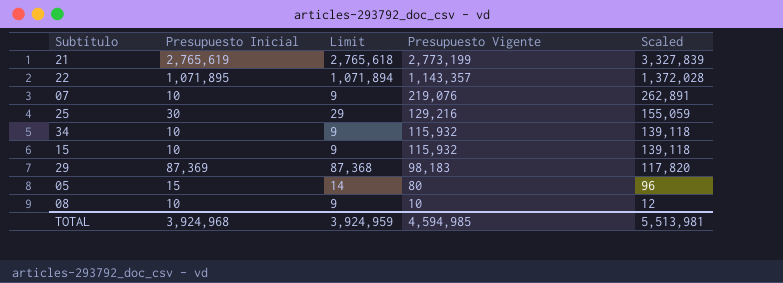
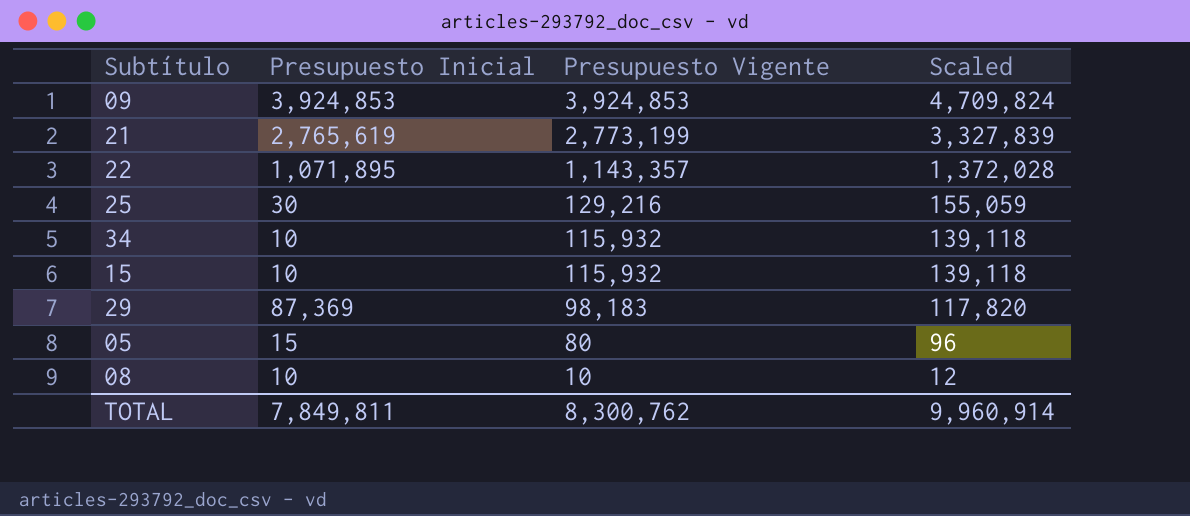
column Limit | formula: [Presupuesto Inicial] - 1 -> none
row 07: 10 | 9 | 219,076 | 262,891 -> none
row 09: none -> 3,924,853 | 3,924,853 | 4,709,824
TOTAL | Presupuesto Inicial: 3,924,968 -> 7,849,811
TOTAL | Presupuesto Vigente: 4,594,985 -> 8,300,762
TOTAL | Scaled: 5,513,981 -> 9,960,914

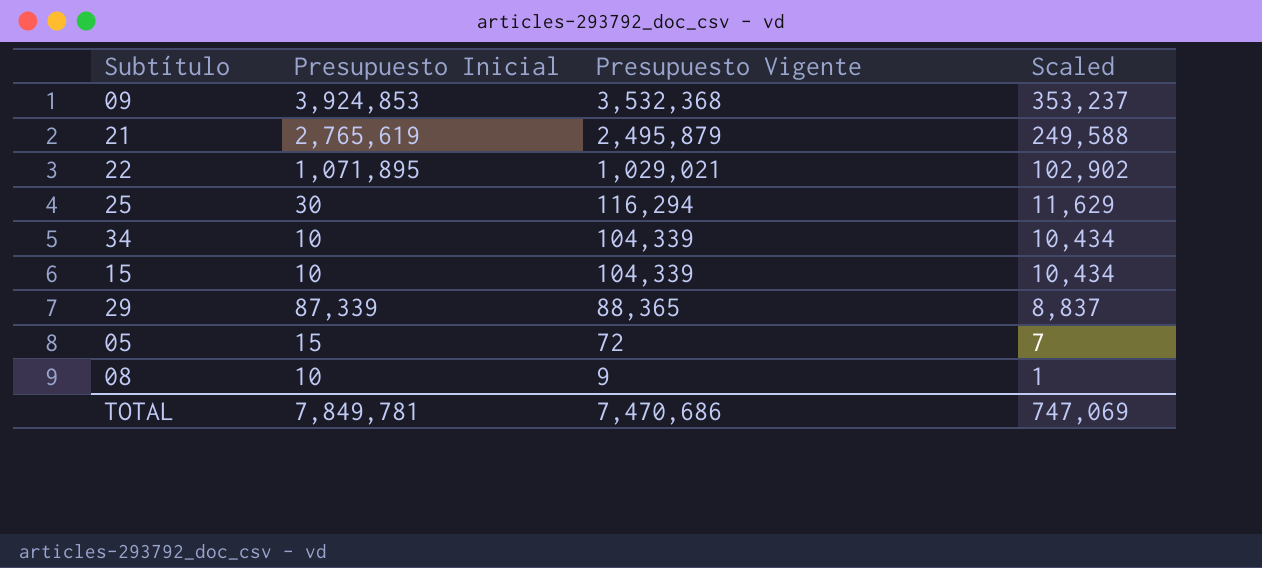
column Scaled | formula: [Presupuesto Vigente] * 1.2 -> [Presupuesto Vigente] * 0.1
09 | Presupuesto Vigente: 3,924,853 -> 3,532,368
21 | Presupuesto Vigente: 2,773,199 -> 2,495,879
22 | Presupuesto Vigente: 1,143,357 -> 1,029,021
25 | Presupuesto Vigente: 129,216 -> 116,294
34 | Presupuesto Vigente: 115,932 -> 104,339
15 | Presupuesto Vigente: 115,932 -> 104,339
29 | Presupuesto Inicial: 87,369 -> 87,339
29 | Presupuesto Vigente: 98,183 -> 88,365
05 | Presupuesto Vigente: 80 -> 72
08 | Presupuesto Vigente: 10 -> 9
TOTAL | Presupuesto Inicial: 7,849,811 -> 7,849,781
TOTAL | Presupuesto Vigente: 8,300,762 -> 7,470,686
TOTAL | Scaled: 9,960,914 -> 747,069

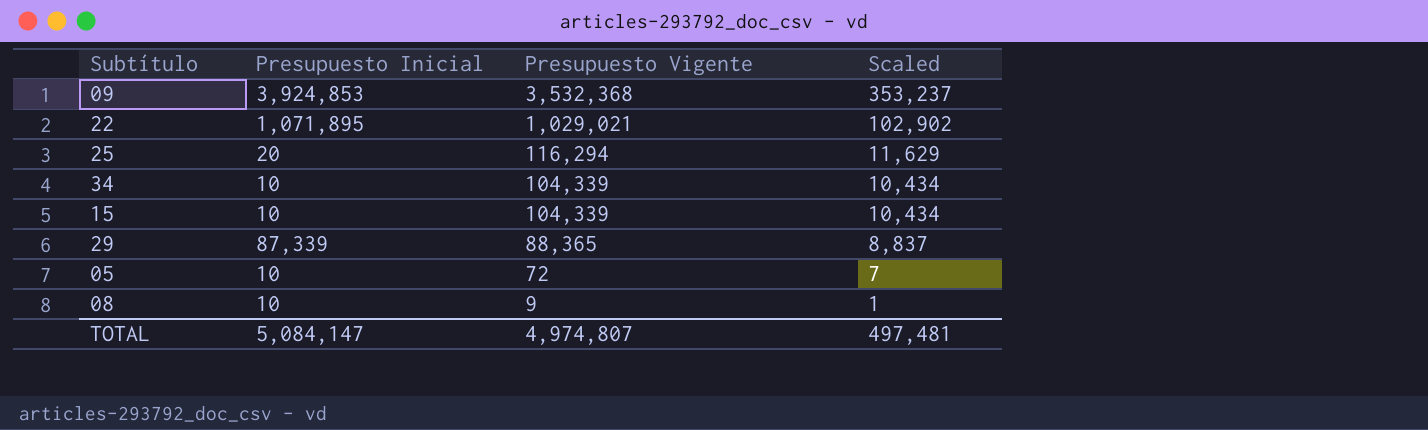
row 21: 2,765,619 | 2,495,879 | 249,588 -> none
25 | Presupuesto Inicial: 30 -> 20
05 | Presupuesto Inicial: 15 -> 10
TOTAL | Presupuesto Inicial: 7,849,781 -> 5,084,147
TOTAL | Presupuesto Vigente: 7,470,686 -> 4,974,807
TOTAL | Scaled: 747,069 -> 497,481

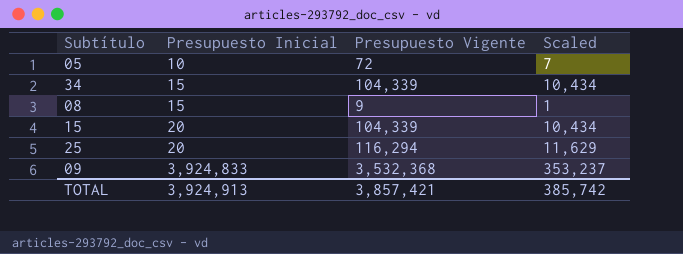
row order: Presupuesto Vigente descending -> Presupuesto Inicial ascending
row 22: 1,071,895 | 1,029,021 | 102,902 -> none
row 29: 87,339 | 88,365 | 8,837 -> none
34 | Presupuesto Inicial: 10 -> 15
08 | Presupuesto Inicial: 10 -> 15
15 | Presupuesto Inicial: 10 -> 20
09 | Presupuesto Inicial: 3,924,853 -> 3,924,833
TOTAL | Presupuesto Inicial: 5,084,147 -> 3,924,913
TOTAL | Presupuesto Vigente: 4,974,807 -> 3,857,421
TOTAL | Scaled: 497,481 -> 385,742

